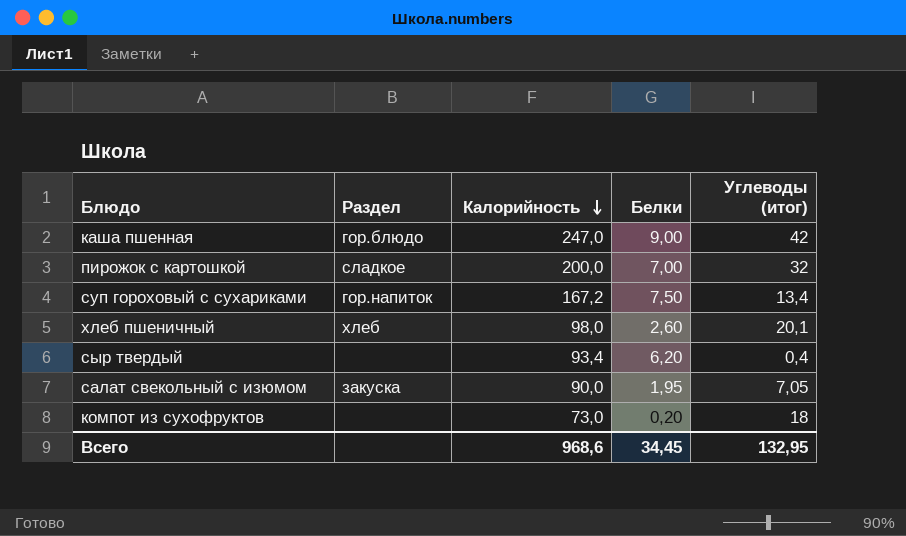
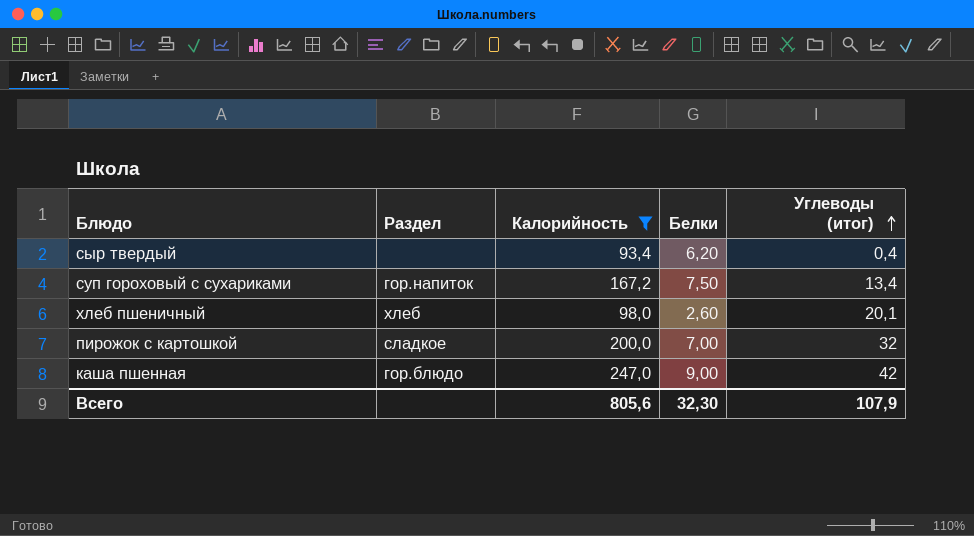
filter: none -> Калорийность >= 93,4
row order: Калорийность descending -> Углеводы (итог) ascending
Всего | Калорийность: 968,6 -> 805,6
Всего | Белки: 34,45 -> 32,30
Всего | Углеводы (итог): 132,95 -> 107,9

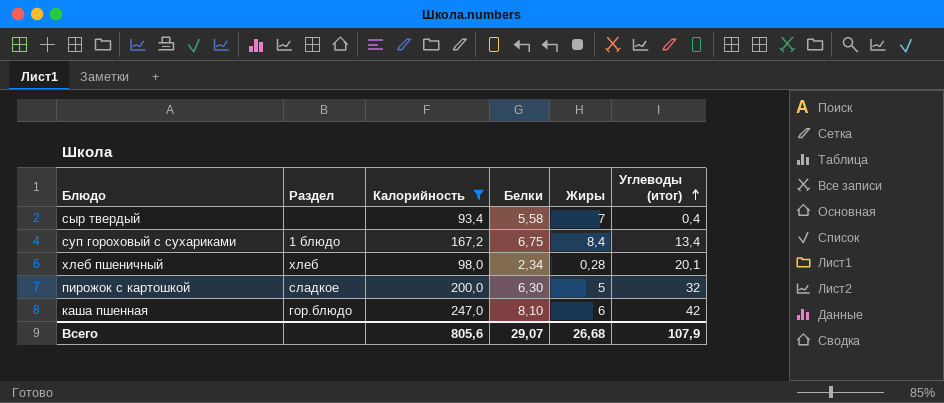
column Жиры | position: none -> 5
сыр твердый | Белки: 6,20 -> 5,58
суп гороховый с сухариками | Раздел: гор.напиток -> 1 блюдо
суп гороховый с сухариками | Белки: 7,50 -> 6,75
хлеб пшеничный | Белки: 2,60 -> 2,34
пирожок с картошкой | Белки: 7,00 -> 6,30
каша пшенная | Белки: 9,00 -> 8,10
Всего | Белки: 32,30 -> 29,07

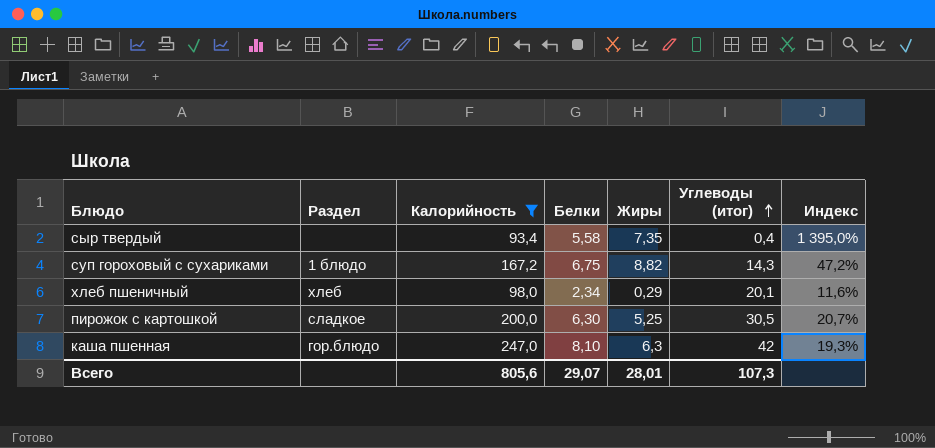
column Индекс | formula: none -> [Белки] / [Углеводы (итог)]
сыр твердый | Жиры: 7 -> 7,35
суп гороховый с сухариками | Жиры: 8,4 -> 8,82
суп гороховый с сухариками | Углеводы (итог): 13,4 -> 14,3
хлеб пшеничный | Жиры: 0,28 -> 0,29
пирожок с картошкой | Жиры: 5 -> 5,25
пирожок с картошкой | Углеводы (итог): 32 -> 30,5
каша пшенная | Жиры: 6 -> 6,3
Всего | Жиры: 26,68 -> 28,01
Всего | Углеводы (итог): 107,9 -> 107,3

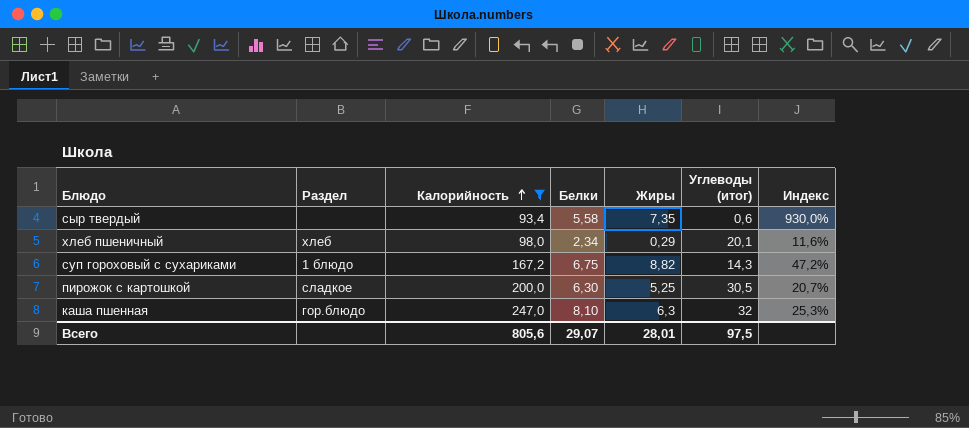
row order: Углеводы (итог) ascending -> Калорийность ascending
сыр твердый | Углеводы (итог): 0,4 -> 0,6
сыр твердый | Индекс: 1 395,0% -> 930,0%
каша пшенная | Углеводы (итог): 42 -> 32
каша пшенная | Индекс: 19,3% -> 25,3%
Всего | Углеводы (итог): 107,3 -> 97,5

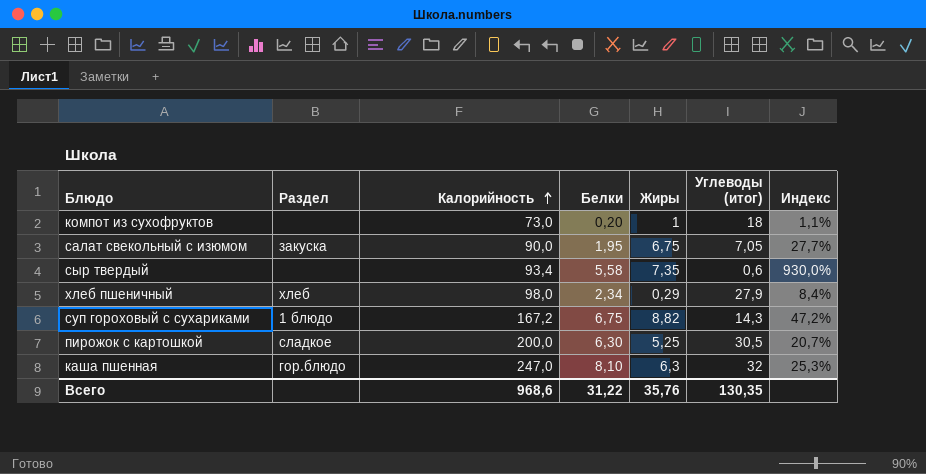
filter: Калорийность >= 93,4 -> none
хлеб пшеничный | Углеводы (итог): 20,1 -> 27,9
хлеб пшеничный | Индекс: 11,6% -> 8,4%
Всего | Калорийность: 805,6 -> 968,6
Всего | Белки: 29,07 -> 31,22
Всего | Жиры: 28,01 -> 35,76
Всего | Углеводы (итог): 97,5 -> 130,35

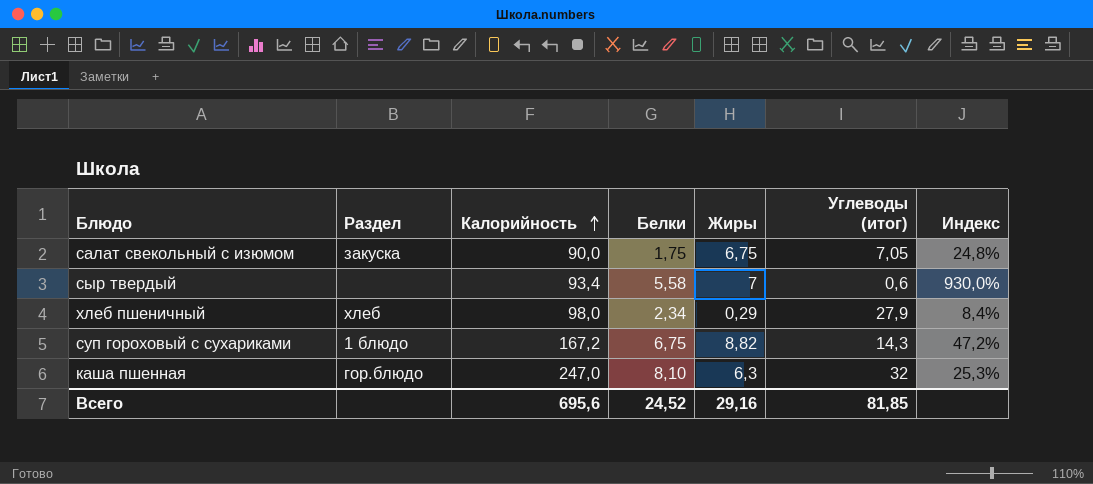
row компот из сухофруктов: none | 73,0 | 0,20 | 1 | 18 | 1,1% -> none
row пирожок с картошкой: сладкое | 200,0 | 6,30 | 5,25 | 30,5 | 20,7% -> none
салат свекольный с изюмом | Белки: 1,95 -> 1,75
салат свекольный с изюмом | Индекс: 27,7% -> 24,8%
сыр твердый | Жиры: 7,35 -> 7
Всего | Калорийность: 968,6 -> 695,6
Всего | Белки: 31,22 -> 24,52
Всего | Жиры: 35,76 -> 29,16
Всего | Углеводы (итог): 130,35 -> 81,85

